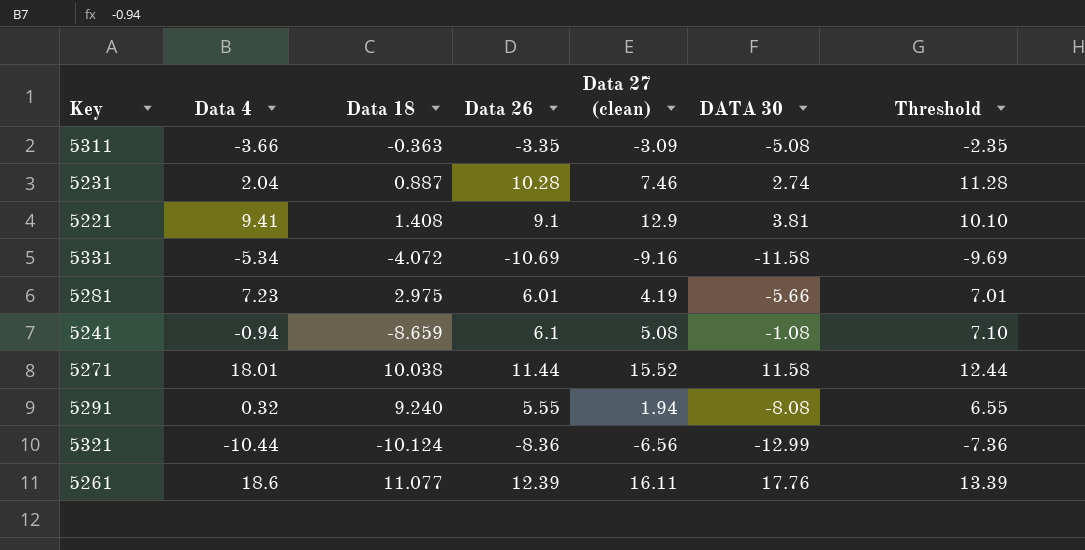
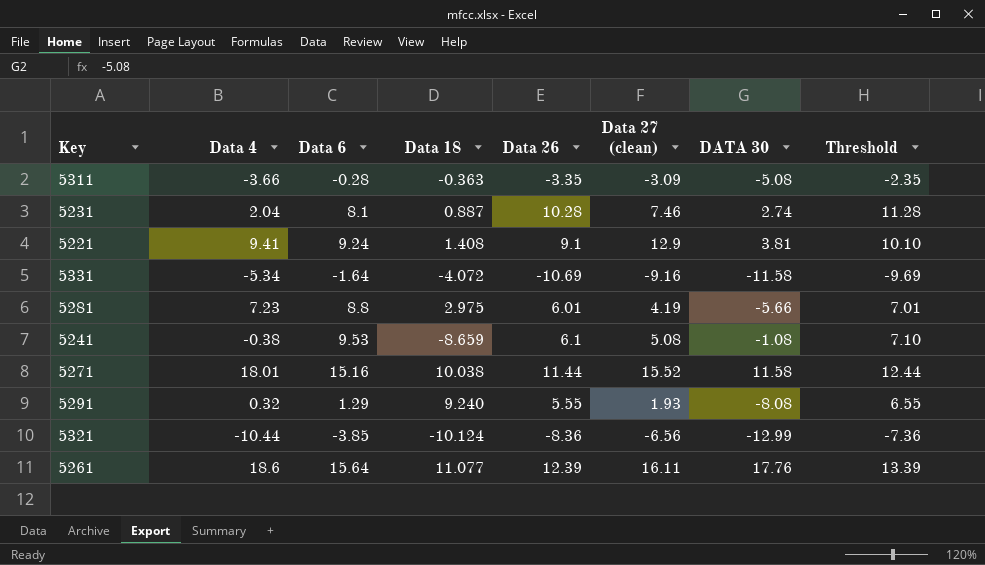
column Data 6 | position: none -> 3
5241 | Data 4: -0.94 -> -0.38
5291 | Data 27 (clean): 1.94 -> 1.93

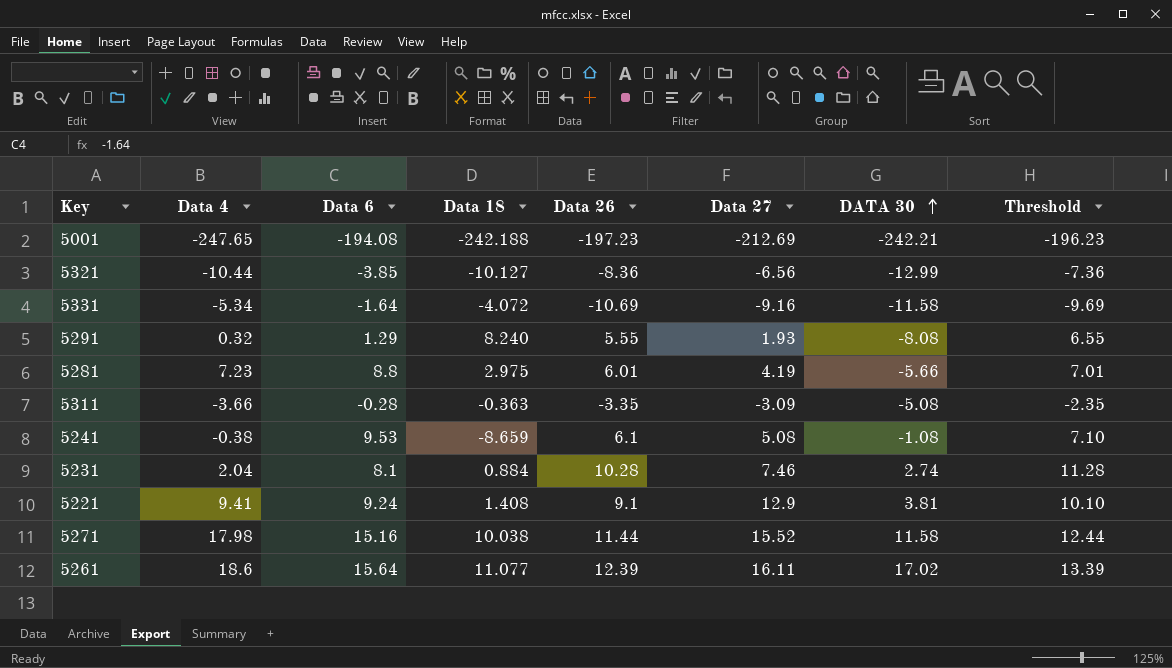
row order: none -> DATA 30 ascending
column name: Data 27 (clean) -> Data 27
row 5001: none -> -247.65 | -194.08 | -242.188 | -197.23 | -212.69 | -242.21 | -196.23
5321 | Data 18: -10.124 -> -10.127
5291 | Data 18: 9.240 -> 8.240
5231 | Data 18: 0.887 -> 0.884
5271 | Data 4: 18.01 -> 17.98
5261 | DATA 30: 17.76 -> 17.02

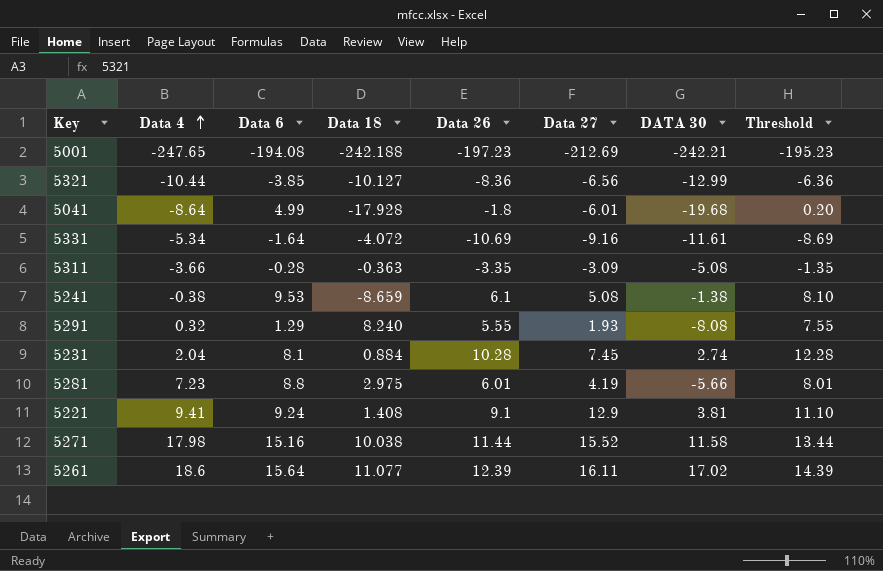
row order: DATA 30 ascending -> Data 4 ascending
column Threshold | formula: [Data 26] + 1 -> [Data 26] + 2
row 5041: none -> -8.64 | 4.99 | -17.928 | -1.8 | -6.01 | -19.68 | 0.20
5331 | DATA 30: -11.58 -> -11.61
5241 | DATA 30: -1.08 -> -1.38
5231 | Data 27: 7.46 -> 7.45

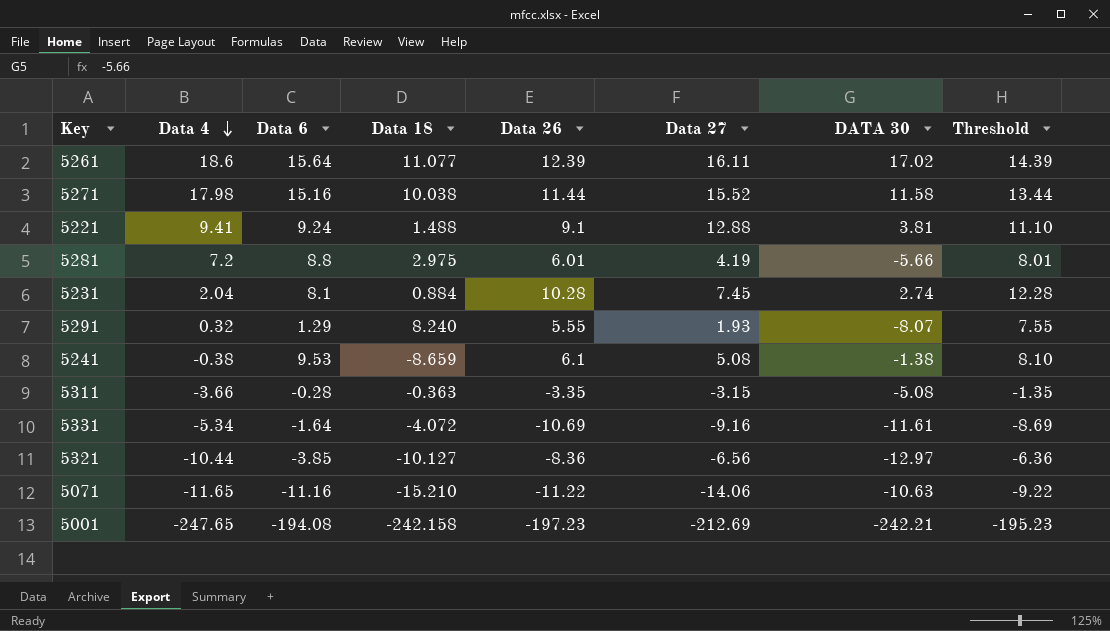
row order: Data 4 ascending -> Data 4 descending
row 5041: -8.64 | 4.99 | -17.928 | -1.8 | -6.01 | -19.68 | 0.20 -> none
5221 | Data 18: 1.408 -> 1.488
5221 | Data 27: 12.9 -> 12.88
5281 | Data 4: 7.23 -> 7.2
5291 | DATA 30: -8.08 -> -8.07
5311 | Data 27: -3.09 -> -3.15
5321 | DATA 30: -12.99 -> -12.97
row 5071: none -> -11.65 | -11.16 | -15.210 | -11.22 | -14.06 | -10.63 | -9.22
5001 | Data 18: -242.188 -> -242.158

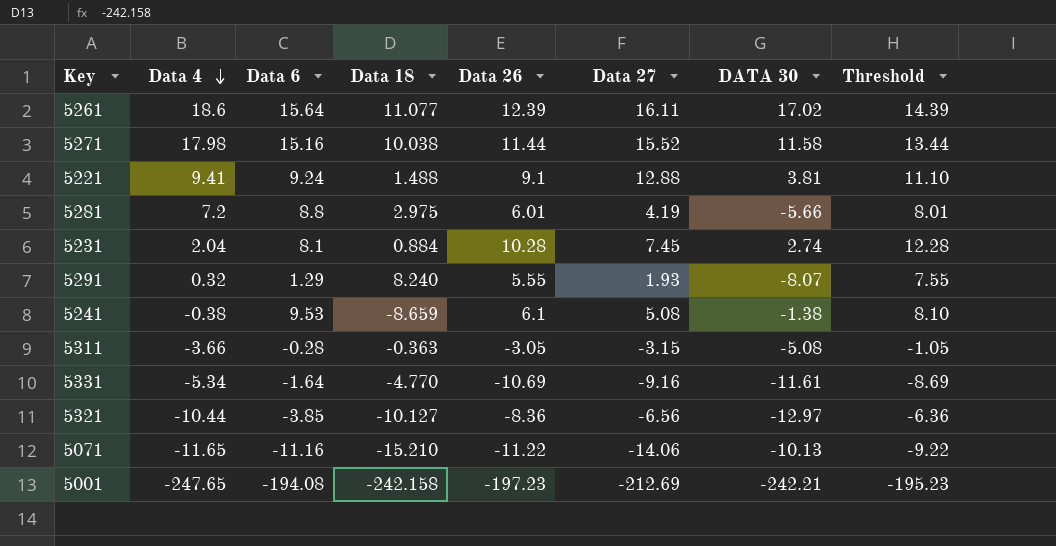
5311 | Data 26: -3.35 -> -3.05
5311 | Threshold: -1.35 -> -1.05
5331 | Data 18: -4.072 -> -4.770
5071 | DATA 30: -10.63 -> -10.13

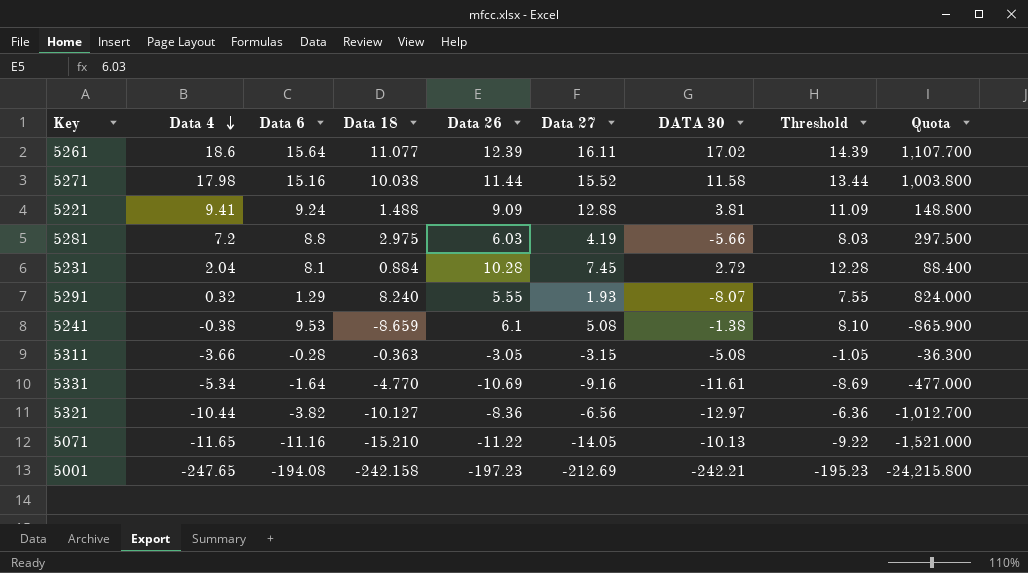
column Quota | formula: none -> [Data 18] * 100
5221 | Data 26: 9.1 -> 9.09
5221 | Threshold: 11.10 -> 11.09
5281 | Data 26: 6.01 -> 6.03
5281 | Threshold: 8.01 -> 8.03
5231 | DATA 30: 2.74 -> 2.72
5321 | Data 6: -3.85 -> -3.82
5071 | Data 27: -14.06 -> -14.05

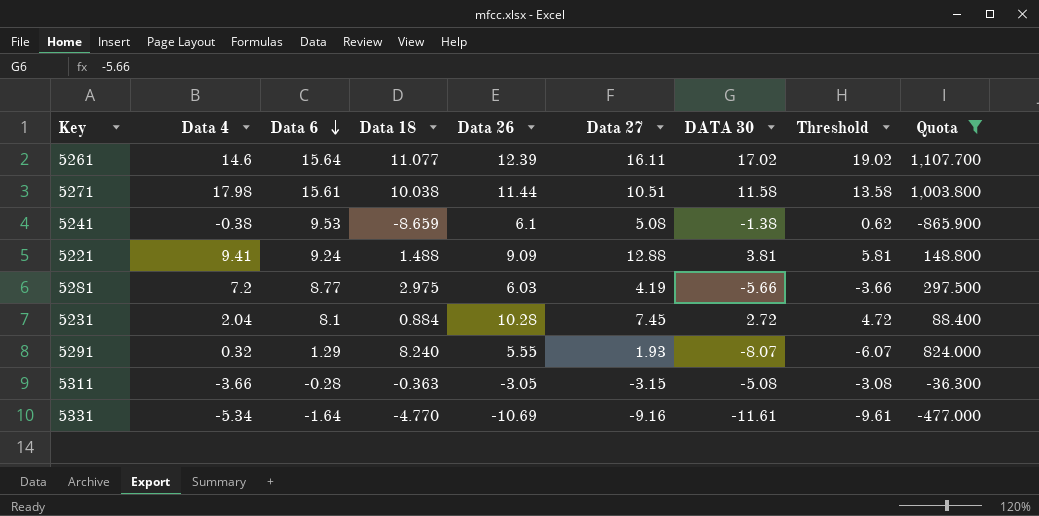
filter: none -> Quota >= -865.900
row order: Data 4 descending -> Data 6 descending
column Threshold | formula: [Data 26] + 2 -> [DATA 30] + 2
5261 | Data 4: 18.6 -> 14.6
5271 | Data 6: 15.16 -> 15.61
5271 | Data 27: 15.52 -> 10.51
5281 | Data 6: 8.8 -> 8.77

